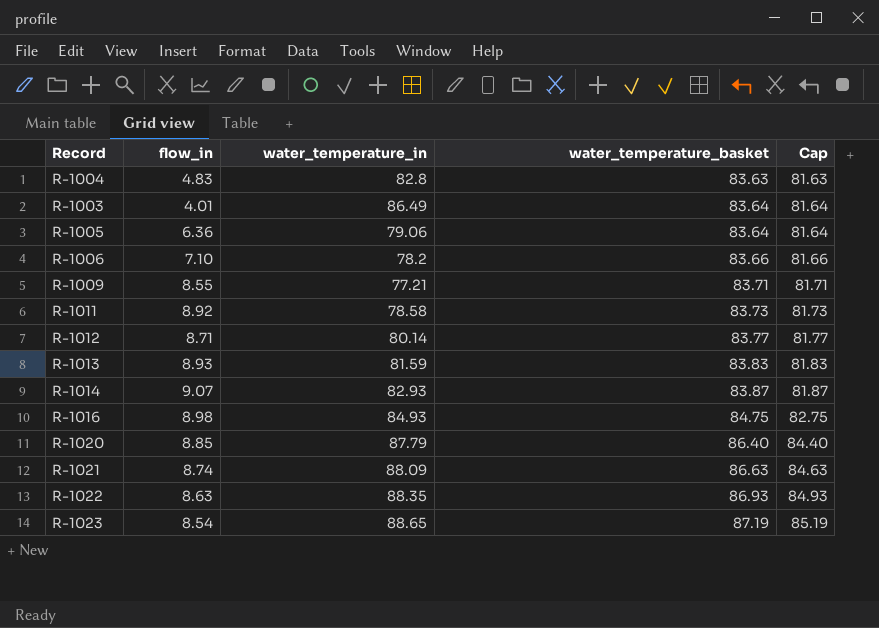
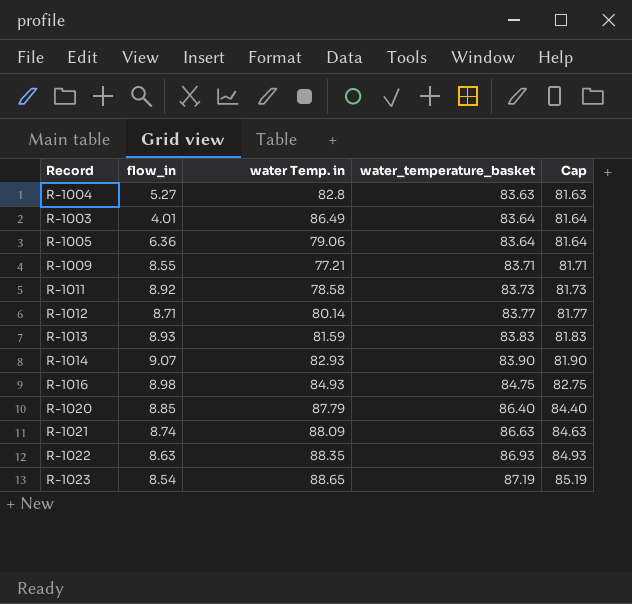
column name: water_temperature_in -> water Temp. in
row R-1006: 7.10 | 78.2 | 83.66 | 81.66 -> none
R-1004 | flow_in: 4.83 -> 5.27
R-1014 | water_temperature_basket: 83.87 -> 83.90
R-1014 | Cap: 81.87 -> 81.90

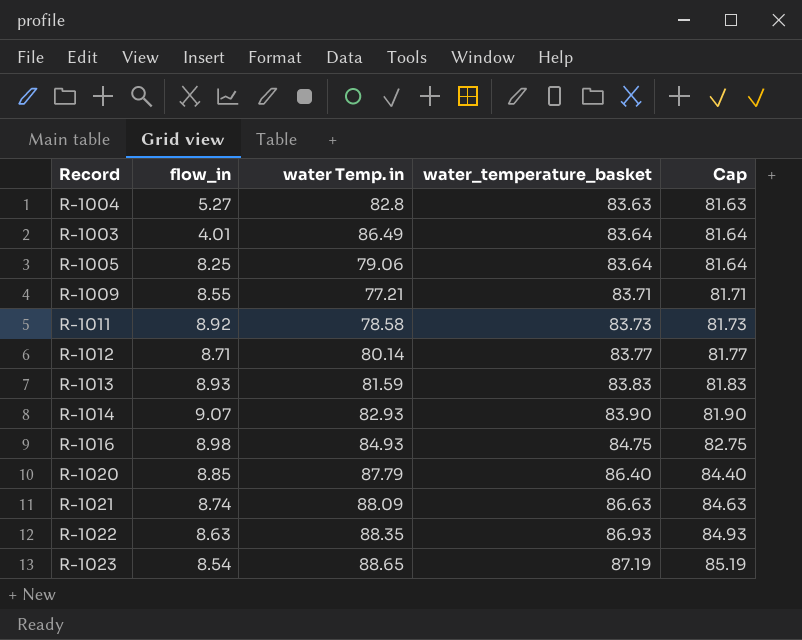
R-1005 | flow_in: 6.36 -> 8.25

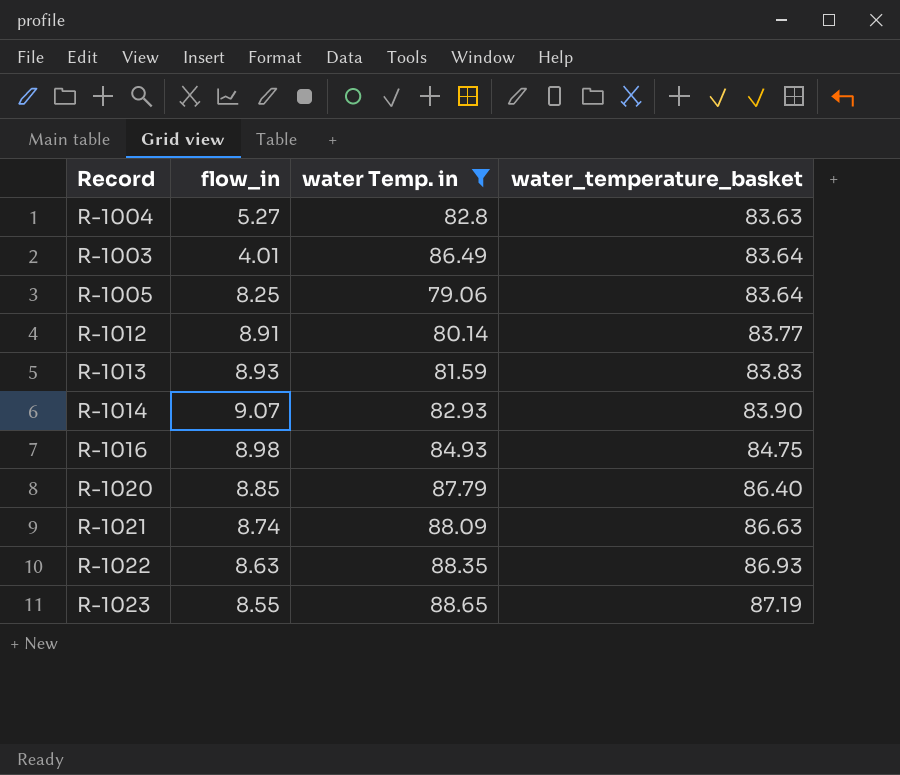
filter: none -> water Temp. in >= 79.06
column Cap | formula: [water_temperature_basket] - 2 -> none
R-1012 | flow_in: 8.71 -> 8.91
R-1023 | flow_in: 8.54 -> 8.55

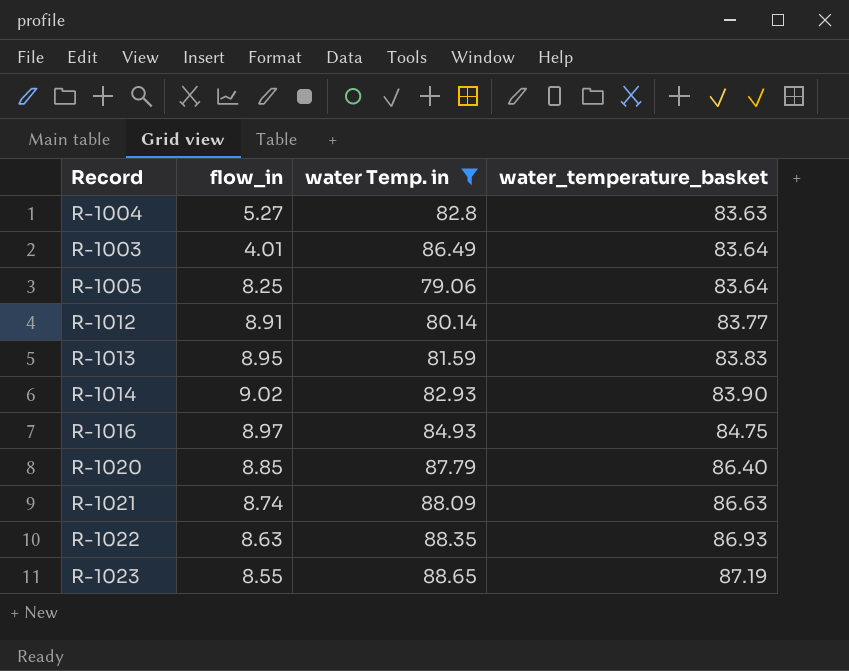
R-1013 | flow_in: 8.93 -> 8.95
R-1014 | flow_in: 9.07 -> 9.02
R-1016 | flow_in: 8.98 -> 8.97

